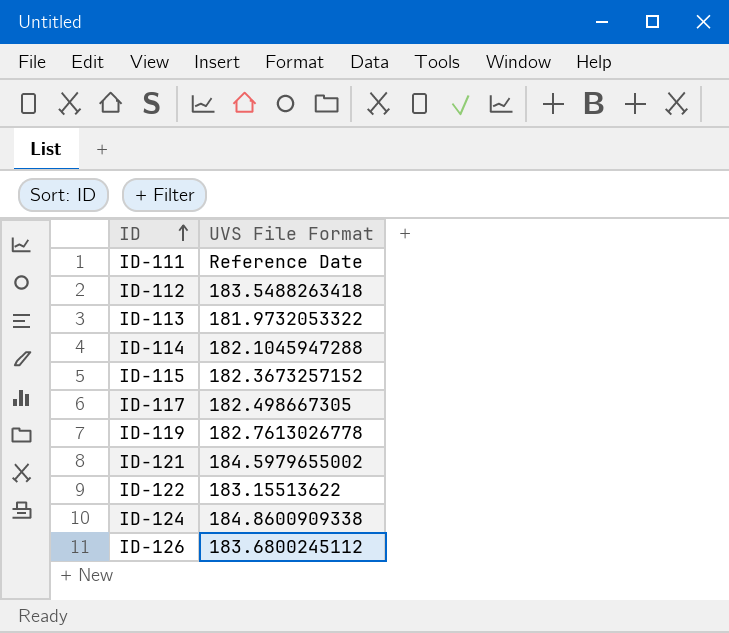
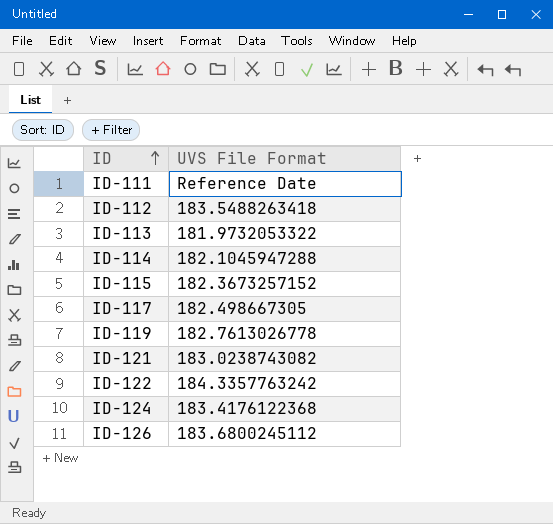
ID-121 | UVS File Format: 184.5979655002 -> 183.0238743082
ID-122 | UVS File Format: 183.15513622 -> 184.3357763242
ID-124 | UVS File Format: 184.8600909338 -> 183.4176122368

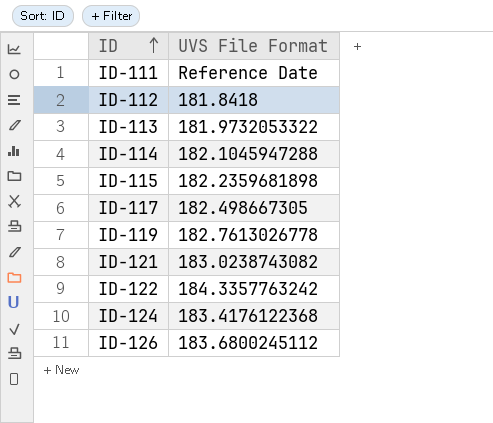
ID-112 | UVS File Format: 183.5488263418 -> 181.8418
ID-115 | UVS File Format: 182.3673257152 -> 182.2359681898

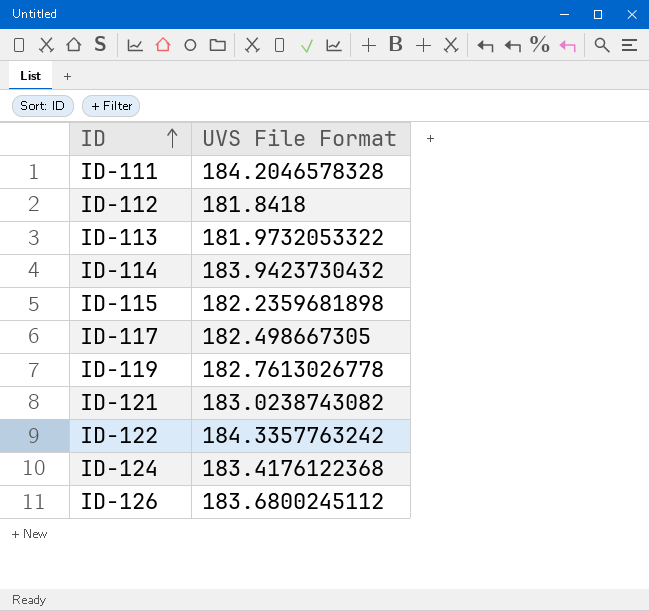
ID-111 | UVS File Format: Reference Date -> 184.2046578328
ID-114 | UVS File Format: 182.1045947288 -> 183.9423730432

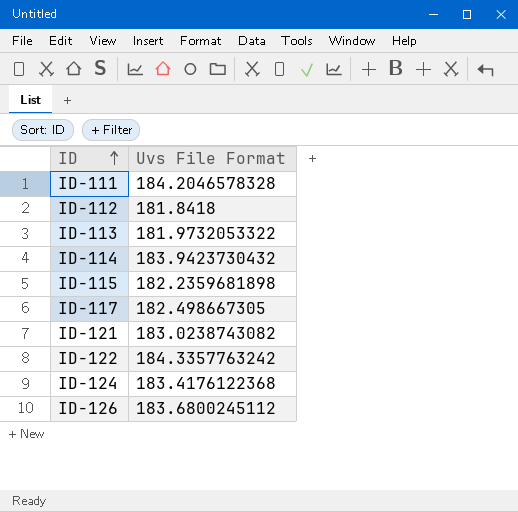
column name: UVS File Format -> Uvs File Format
row ID-119: 182.7613026778 -> none

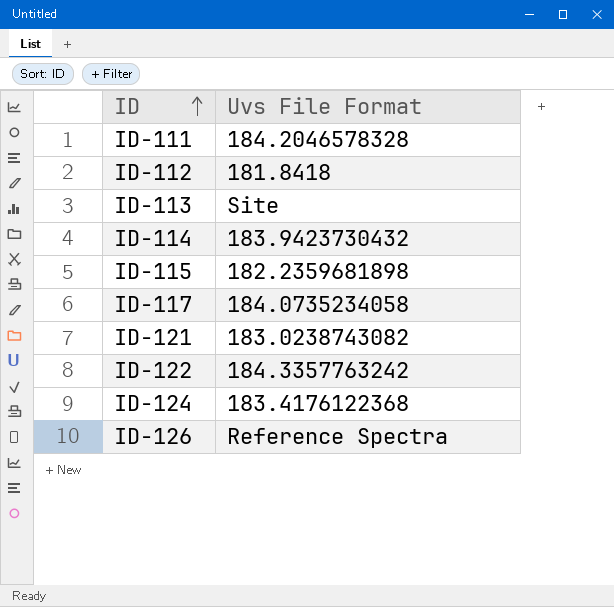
ID-113 | Uvs File Format: 181.9732053322 -> Site
ID-117 | Uvs File Format: 182.498667305 -> 184.0735234058
ID-126 | Uvs File Format: 183.6800245112 -> Reference Spectra

